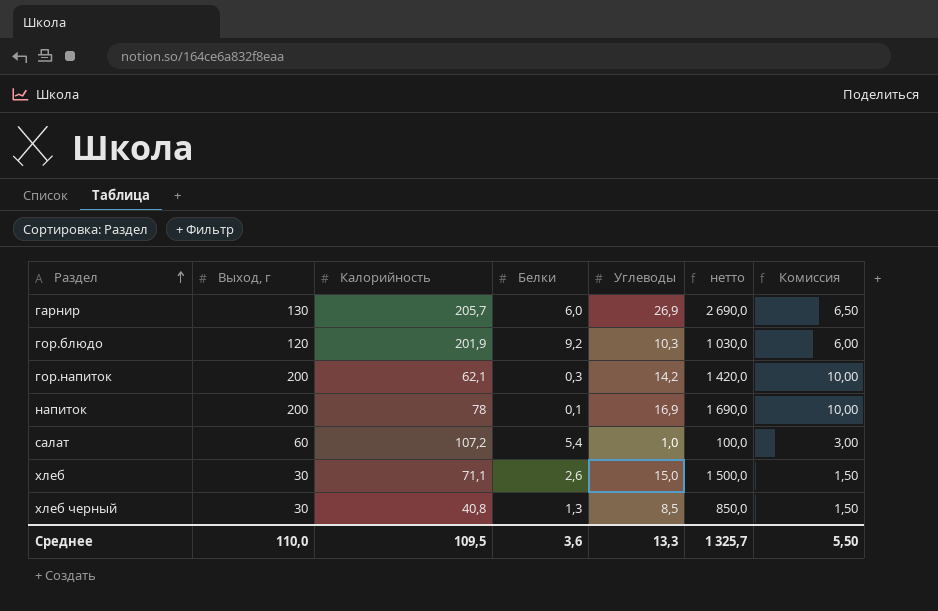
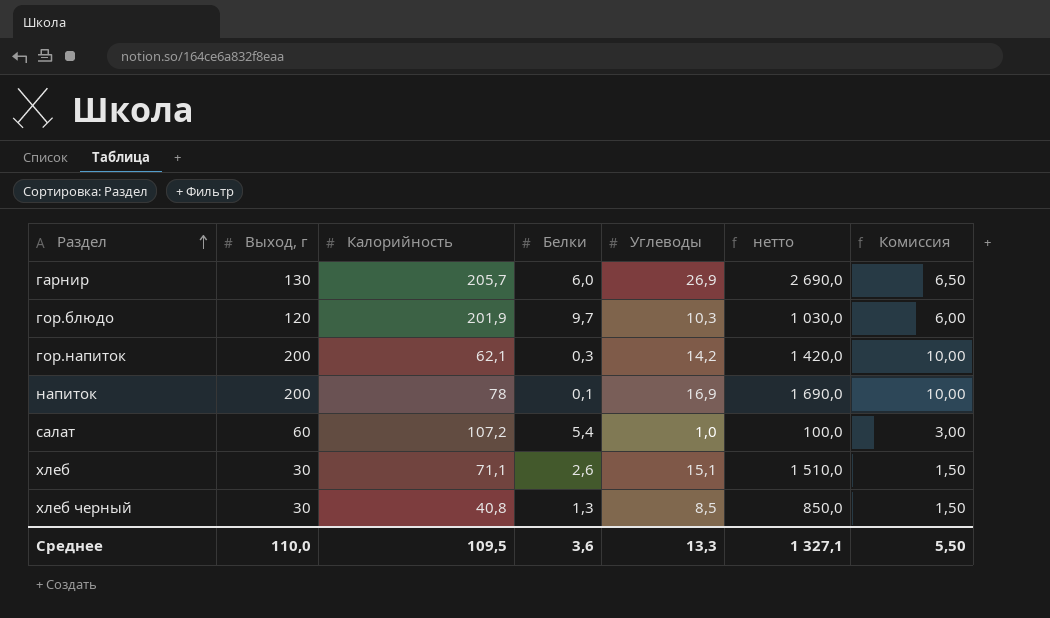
гор.блюдо | Белки: 9,2 -> 9,7
хлеб | Углеводы: 15,0 -> 15,1
хлеб | нетто: 1 500,0 -> 1 510,0
Среднее | нетто: 1 325,7 -> 1 327,1

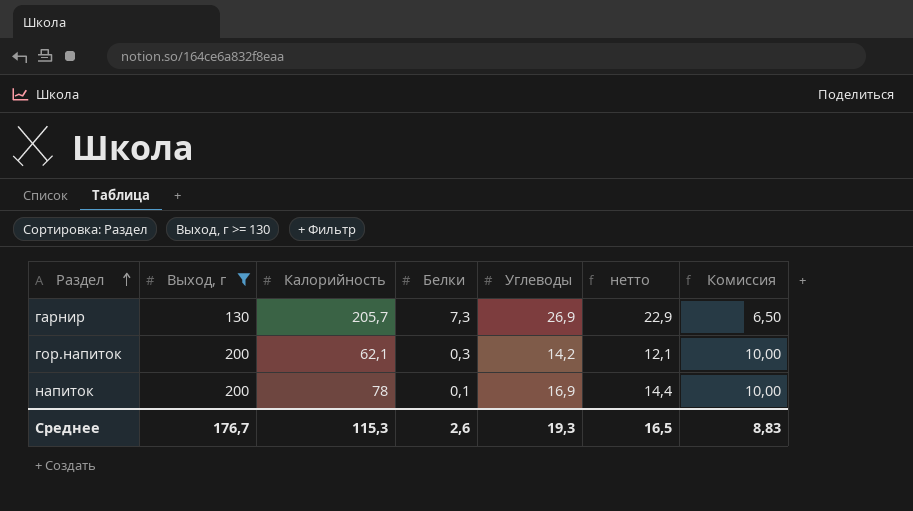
filter: none -> Выход, г >= 130
column нетто | formula: [Углеводы] * 100 -> [Углеводы] * 0,85
гарнир | Белки: 6,0 -> 7,3
Среднее | Выход, г: 110,0 -> 176,7
Среднее | Калорийность: 109,5 -> 115,3
Среднее | Белки: 3,6 -> 2,6
Среднее | Углеводы: 13,3 -> 19,3
Среднее | нетто: 1 327,1 -> 16,5
Среднее | Комиссия: 5,50 -> 8,83

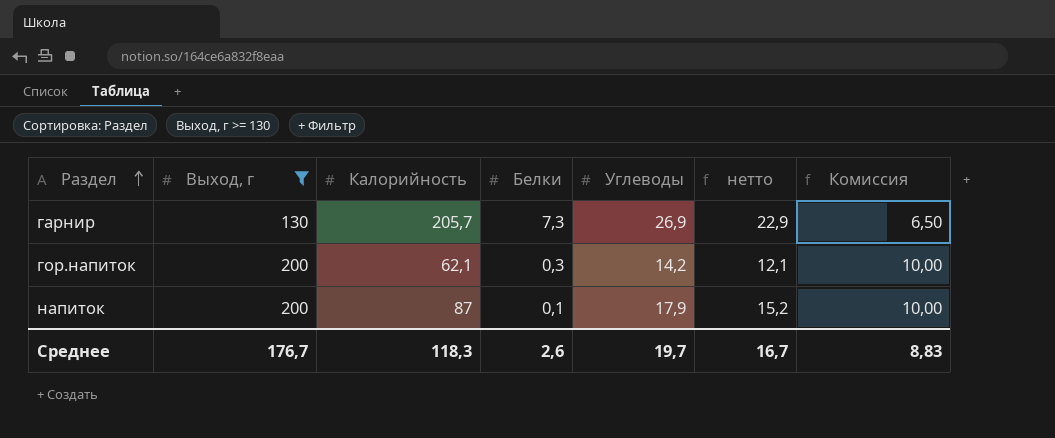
напиток | Калорийность: 78 -> 87
напиток | Углеводы: 16,9 -> 17,9
напиток | нетто: 14,4 -> 15,2
Среднее | Калорийность: 115,3 -> 118,3
Среднее | Углеводы: 19,3 -> 19,7
Среднее | нетто: 16,5 -> 16,7

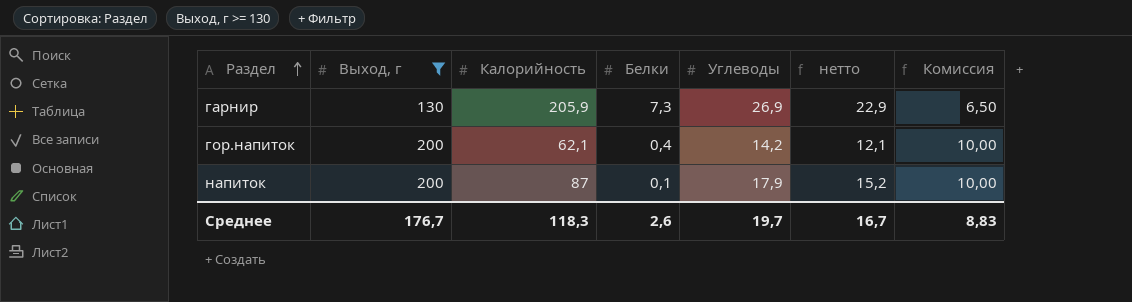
гарнир | Калорийность: 205,7 -> 205,9
гор.напиток | Белки: 0,3 -> 0,4

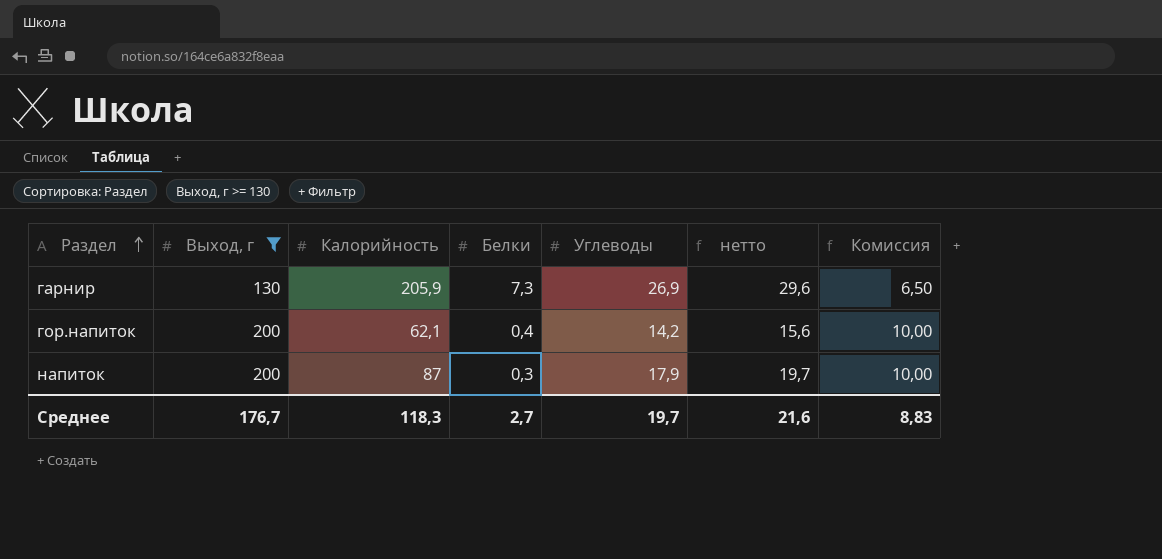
column нетто | formula: [Углеводы] * 0,85 -> [Углеводы] * 1,1
напиток | Белки: 0,1 -> 0,3
Среднее | Белки: 2,6 -> 2,7
Среднее | нетто: 16,7 -> 21,6

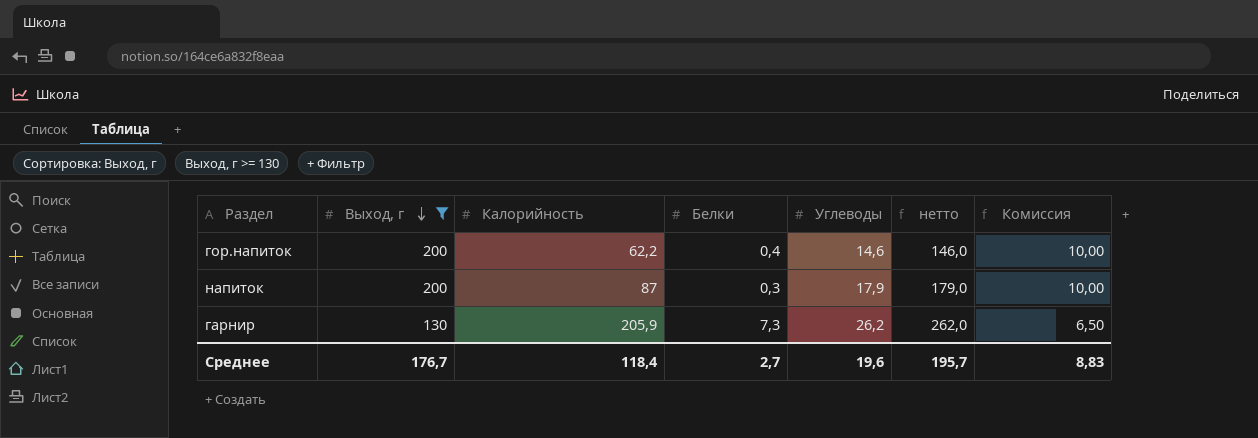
row order: Раздел ascending -> Выход, г descending
column нетто | formula: [Углеводы] * 1,1 -> [Углеводы] * 10
гор.напиток | Калорийность: 62,1 -> 62,2
гор.напиток | Углеводы: 14,2 -> 14,6
гарнир | Углеводы: 26,9 -> 26,2
Среднее | Калорийность: 118,3 -> 118,4
Среднее | Углеводы: 19,7 -> 19,6
Среднее | нетто: 21,6 -> 195,7

